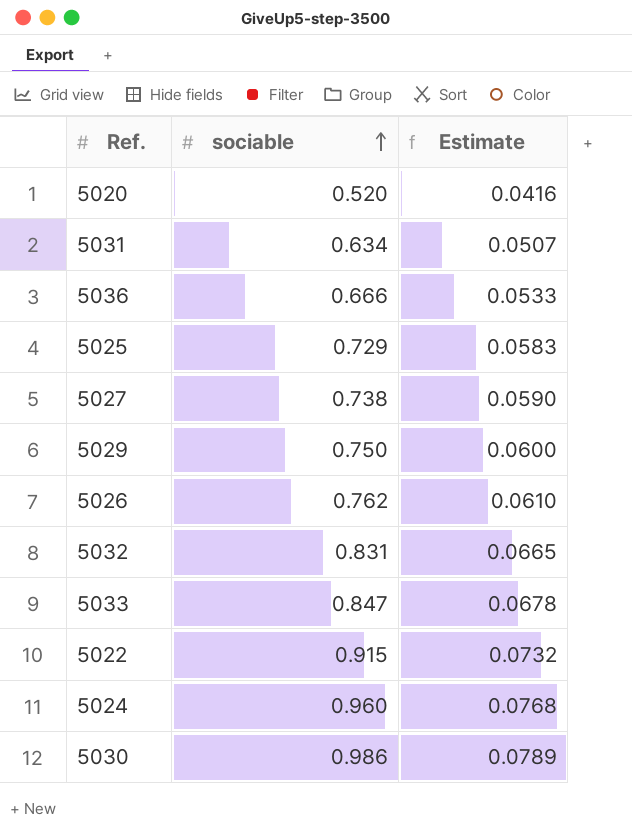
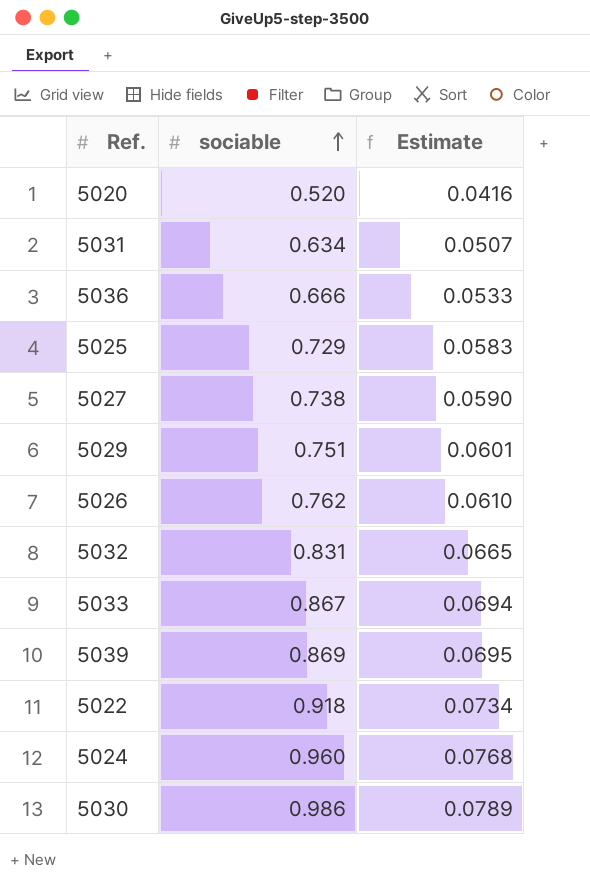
5029 | sociable: 0.750 -> 0.751
5029 | Estimate: 0.0600 -> 0.0601
5033 | sociable: 0.847 -> 0.867
5033 | Estimate: 0.0678 -> 0.0694
row 5039: none -> 0.869 | 0.0695
5022 | sociable: 0.915 -> 0.918
5022 | Estimate: 0.0732 -> 0.0734

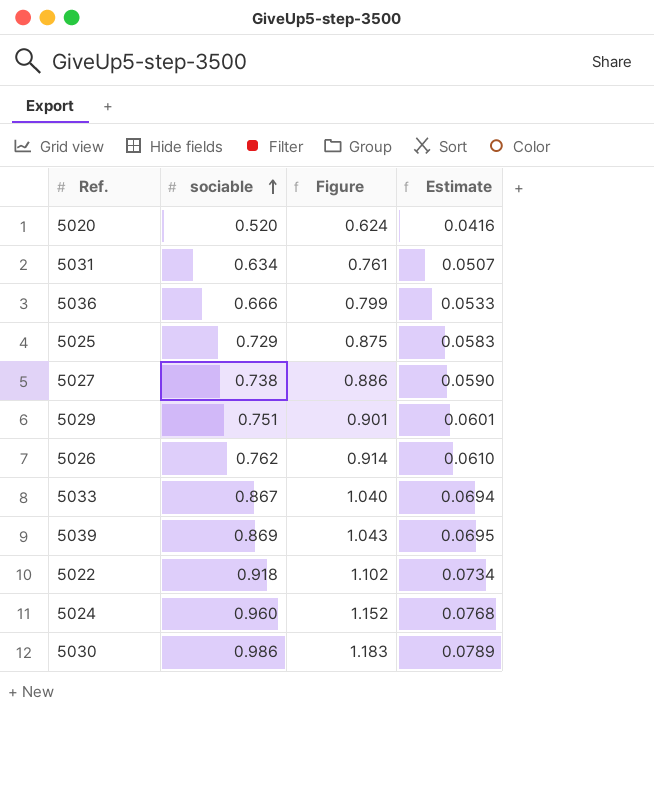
column Figure | formula: none -> [sociable] * 1.2
row 5032: 0.831 | 0.0665 -> none

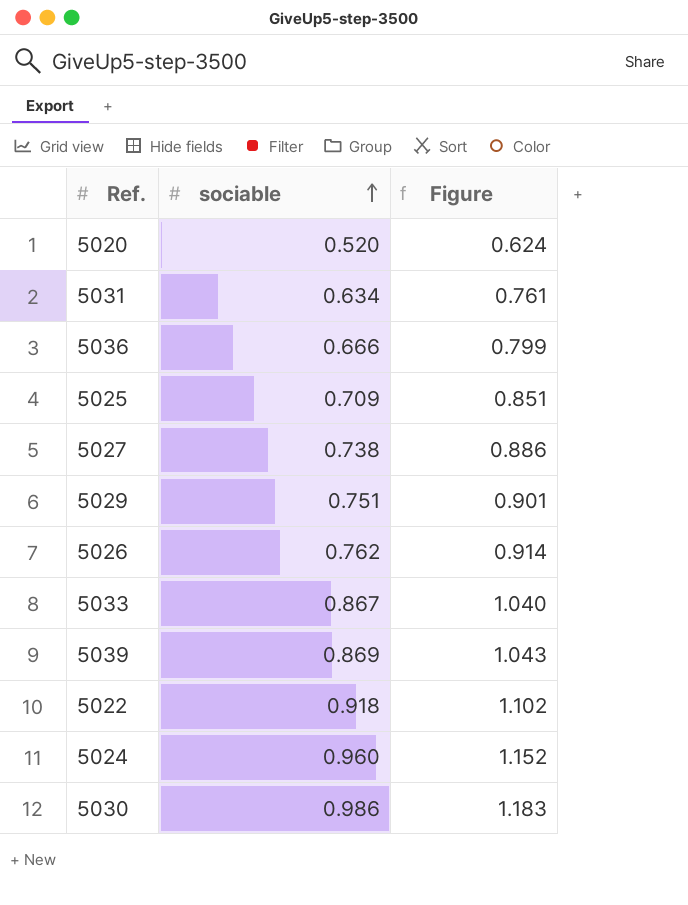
column Estimate | formula: [sociable] * 0.08 -> none
5025 | sociable: 0.729 -> 0.709
5025 | Figure: 0.875 -> 0.851

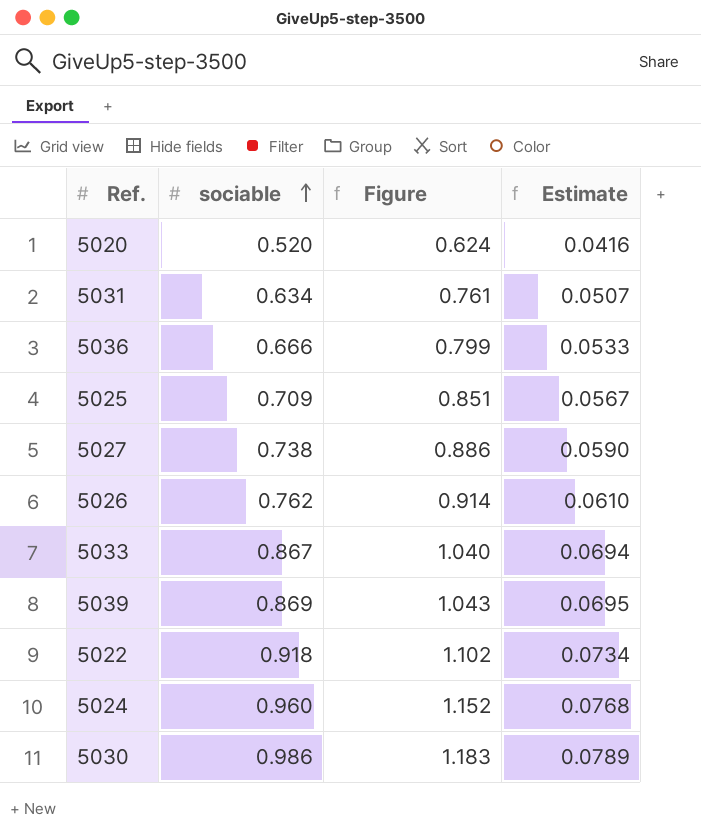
column Estimate | formula: none -> [sociable] * 0.08
row 5029: 0.751 | 0.901 -> none

